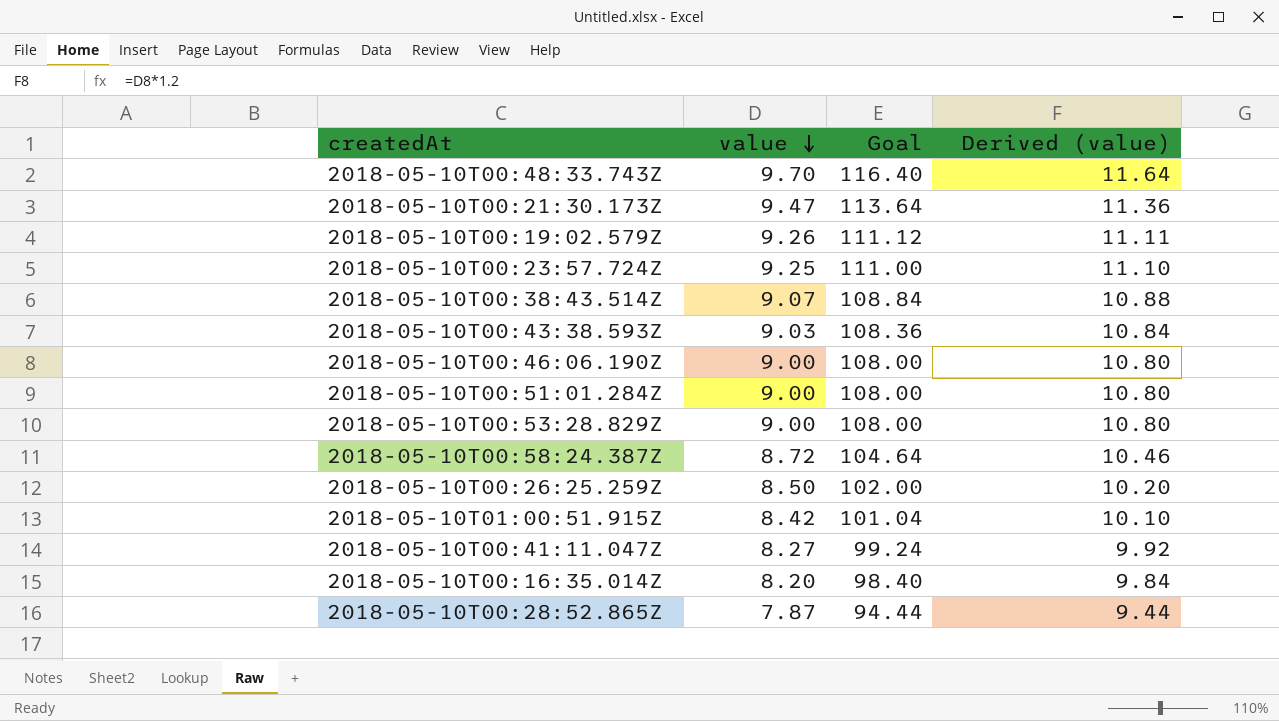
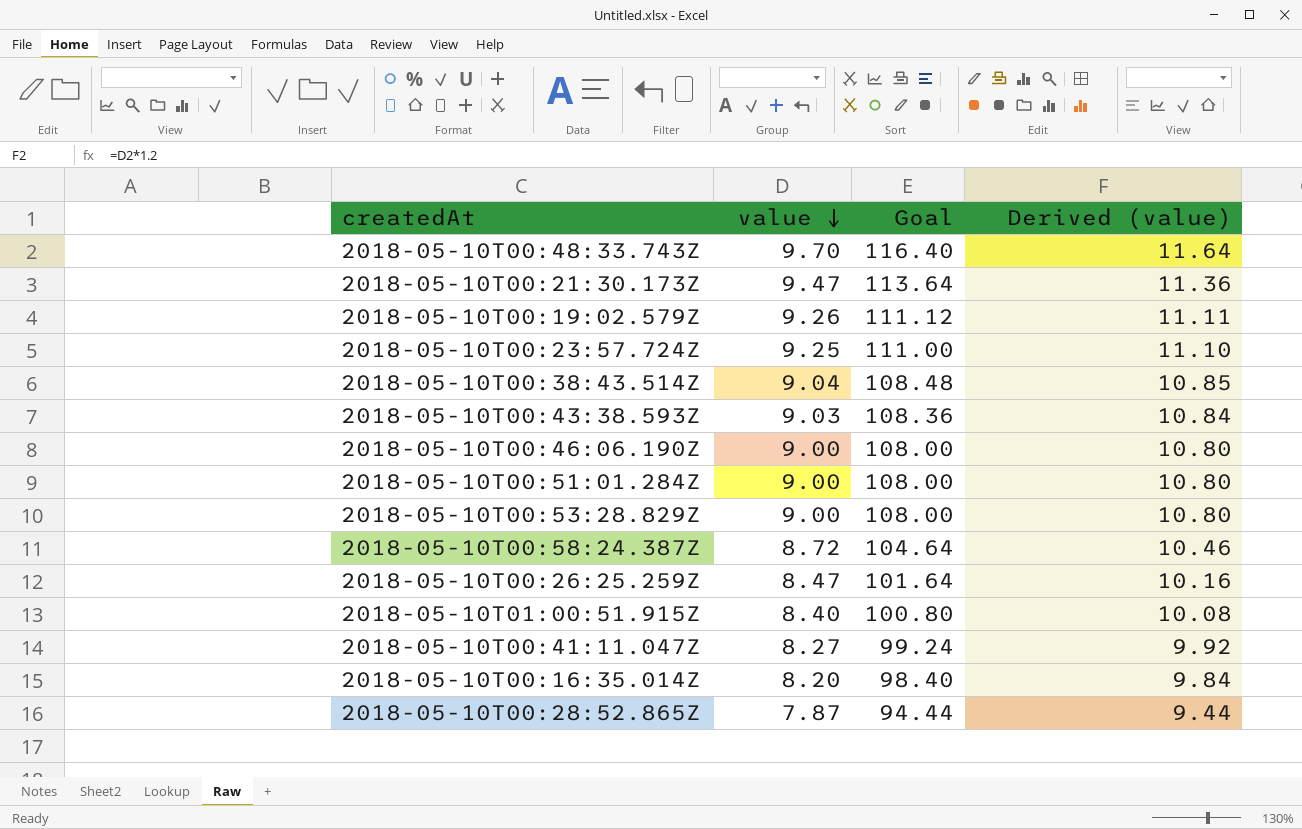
2018-05-10T00:38:43.514Z | value: 9.07 -> 9.04
2018-05-10T00:38:43.514Z | Goal: 108.84 -> 108.48
2018-05-10T00:38:43.514Z | Derived (value): 10.88 -> 10.85
2018-05-10T00:26:25.259Z | value: 8.50 -> 8.47
2018-05-10T00:26:25.259Z | Goal: 102.00 -> 101.64
2018-05-10T00:26:25.259Z | Derived (value): 10.20 -> 10.16
2018-05-10T01:00:51.915Z | value: 8.42 -> 8.40
2018-05-10T01:00:51.915Z | Goal: 101.04 -> 100.80
2018-05-10T01:00:51.915Z | Derived (value): 10.10 -> 10.08

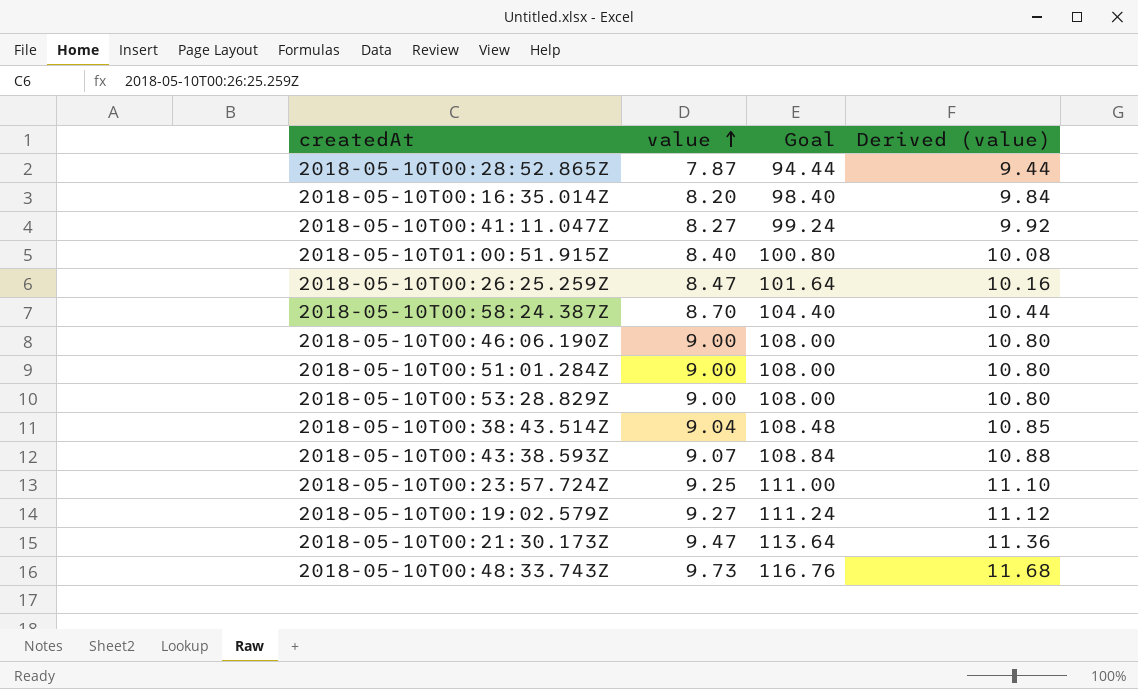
row order: value descending -> value ascending
2018-05-10T00:58:24.387Z | value: 8.72 -> 8.70
2018-05-10T00:58:24.387Z | Goal: 104.64 -> 104.40
2018-05-10T00:58:24.387Z | Derived (value): 10.46 -> 10.44
2018-05-10T00:43:38.593Z | value: 9.03 -> 9.07
2018-05-10T00:43:38.593Z | Goal: 108.36 -> 108.84
2018-05-10T00:43:38.593Z | Derived (value): 10.84 -> 10.88
2018-05-10T00:19:02.579Z | value: 9.26 -> 9.27
2018-05-10T00:19:02.579Z | Goal: 111.12 -> 111.24
2018-05-10T00:19:02.579Z | Derived (value): 11.11 -> 11.12
2018-05-10T00:48:33.743Z | value: 9.70 -> 9.73
2018-05-10T00:48:33.743Z | Goal: 116.40 -> 116.76
2018-05-10T00:48:33.743Z | Derived (value): 11.64 -> 11.68

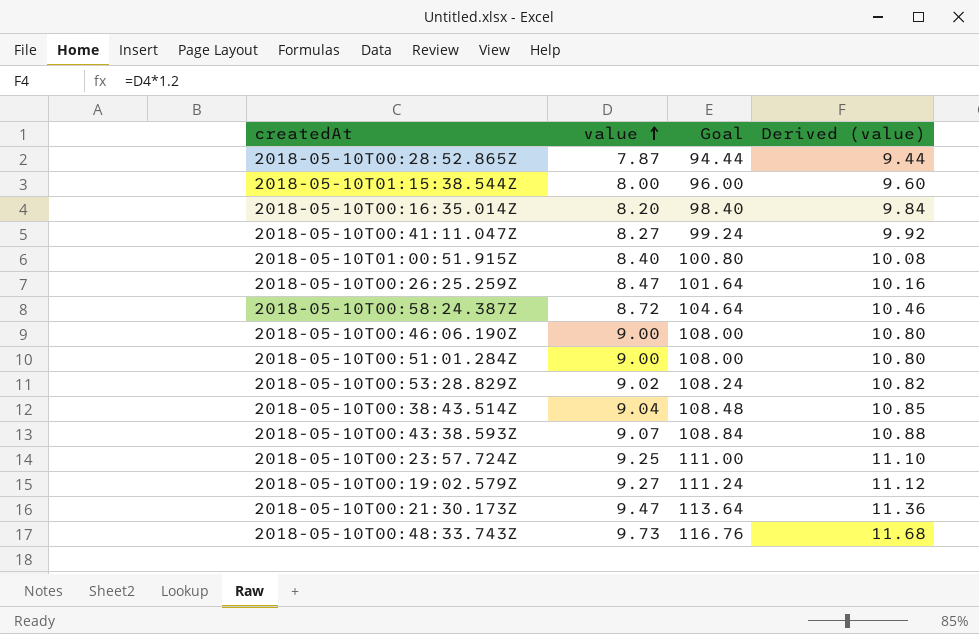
row 2018-05-10T01:15:38.544Z: none -> 8.00 | 96.00 | 9.60
2018-05-10T00:58:24.387Z | value: 8.70 -> 8.72
2018-05-10T00:58:24.387Z | Goal: 104.40 -> 104.64
2018-05-10T00:58:24.387Z | Derived (value): 10.44 -> 10.46
2018-05-10T00:53:28.829Z | value: 9.00 -> 9.02
2018-05-10T00:53:28.829Z | Goal: 108.00 -> 108.24
2018-05-10T00:53:28.829Z | Derived (value): 10.80 -> 10.82

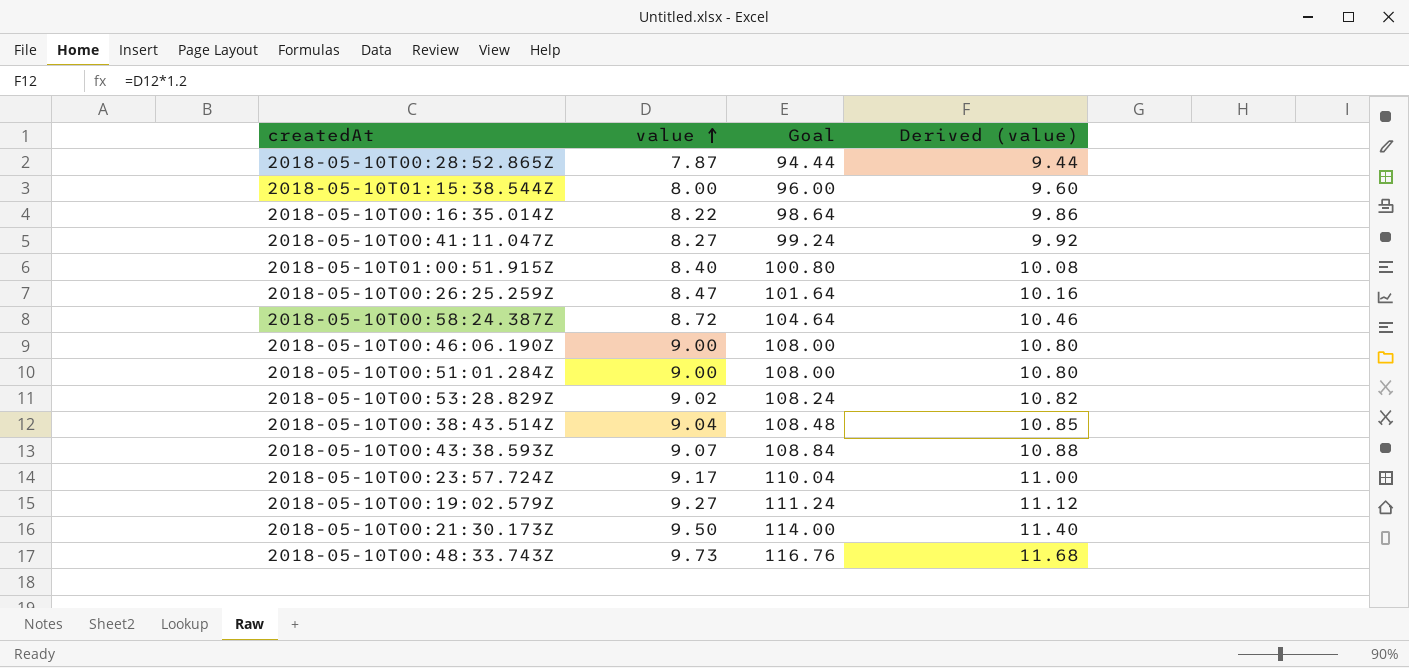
2018-05-10T00:16:35.014Z | value: 8.20 -> 8.22
2018-05-10T00:16:35.014Z | Goal: 98.40 -> 98.64
2018-05-10T00:16:35.014Z | Derived (value): 9.84 -> 9.86
2018-05-10T00:23:57.724Z | value: 9.25 -> 9.17
2018-05-10T00:23:57.724Z | Goal: 111.00 -> 110.04
2018-05-10T00:23:57.724Z | Derived (value): 11.10 -> 11.00
2018-05-10T00:21:30.173Z | value: 9.47 -> 9.50
2018-05-10T00:21:30.173Z | Goal: 113.64 -> 114.00
2018-05-10T00:21:30.173Z | Derived (value): 11.36 -> 11.40

